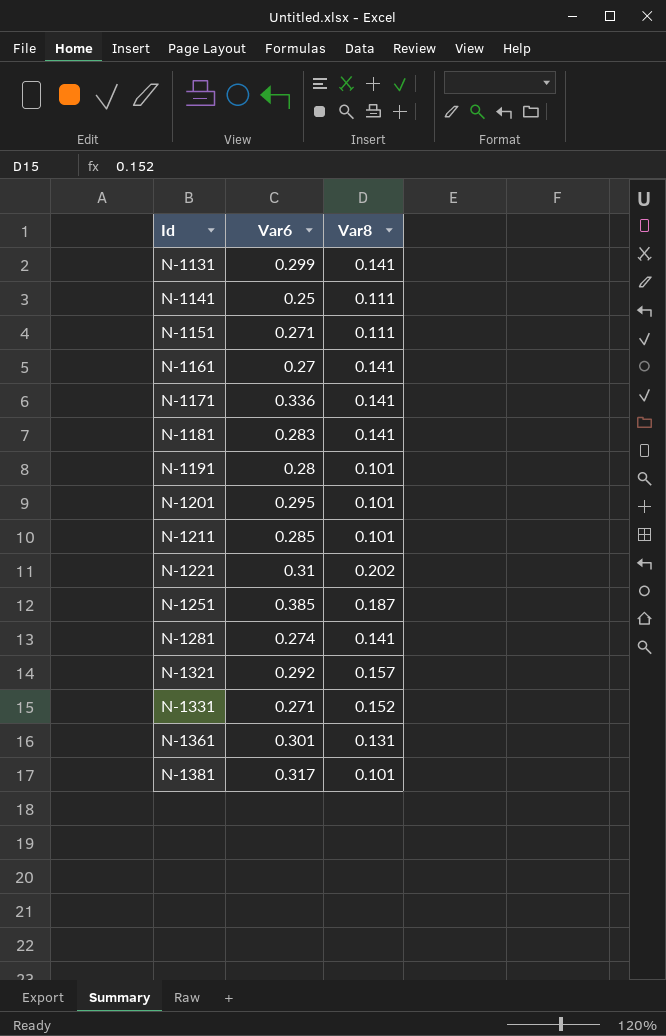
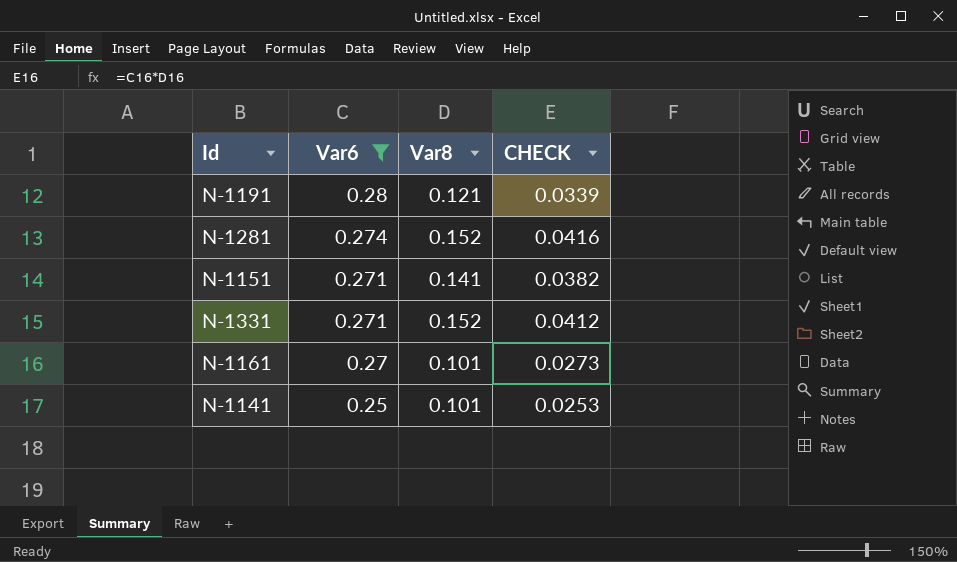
filter: none -> Var6 <= 0.28
row order: Id ascending -> Var6 descending
column CHECK | formula: none -> [Var6] * [Var8]
N-1191 | Var8: 0.101 -> 0.121
N-1281 | Var8: 0.141 -> 0.152
N-1151 | Var8: 0.111 -> 0.141
N-1161 | Var8: 0.141 -> 0.101
N-1141 | Var8: 0.111 -> 0.101

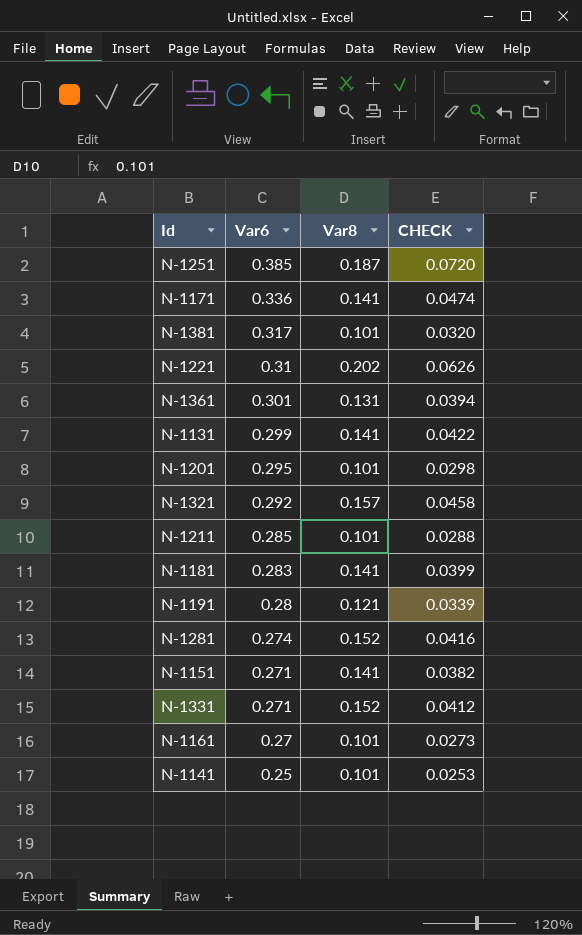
filter: Var6 <= 0.28 -> none

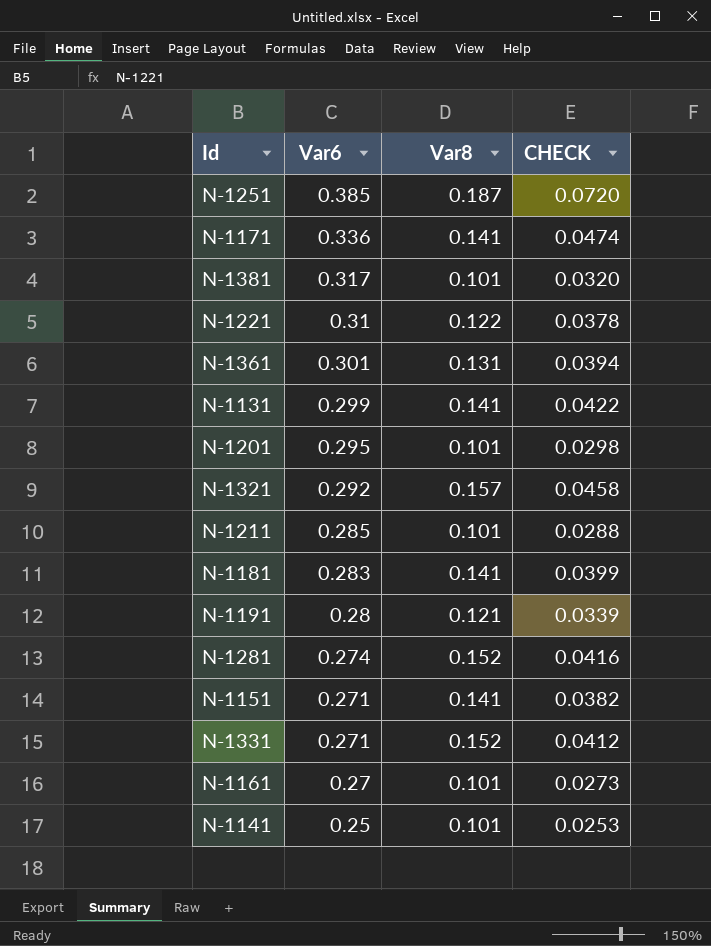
N-1221 | Var8: 0.202 -> 0.122
N-1221 | CHECK: 0.0626 -> 0.0378

